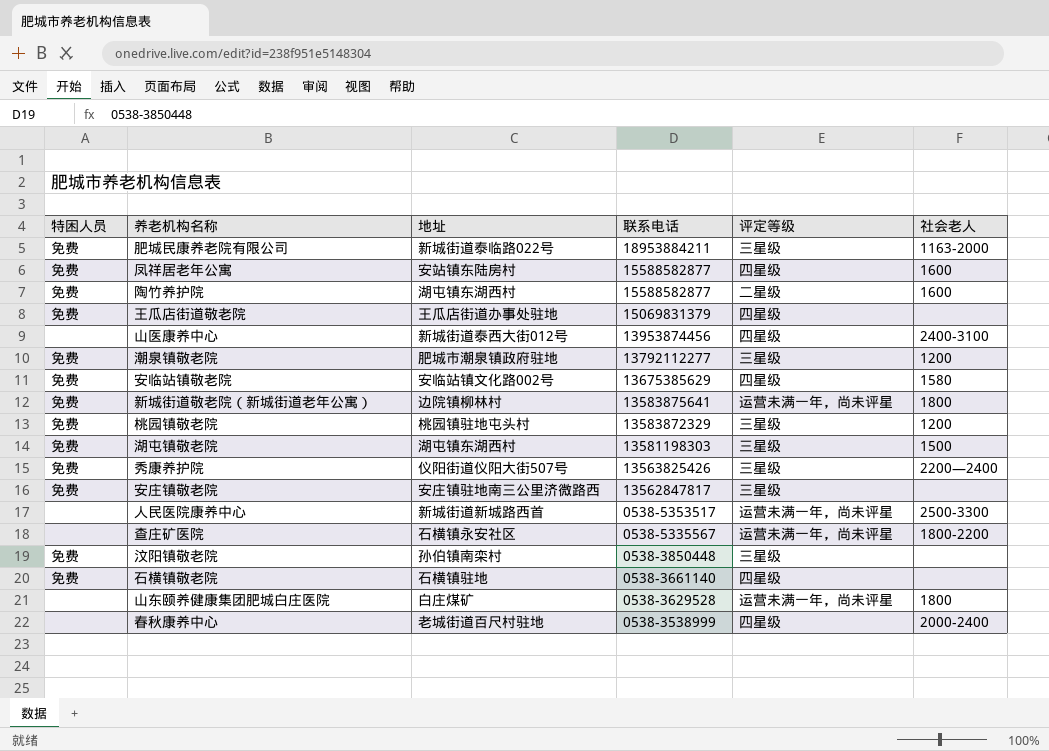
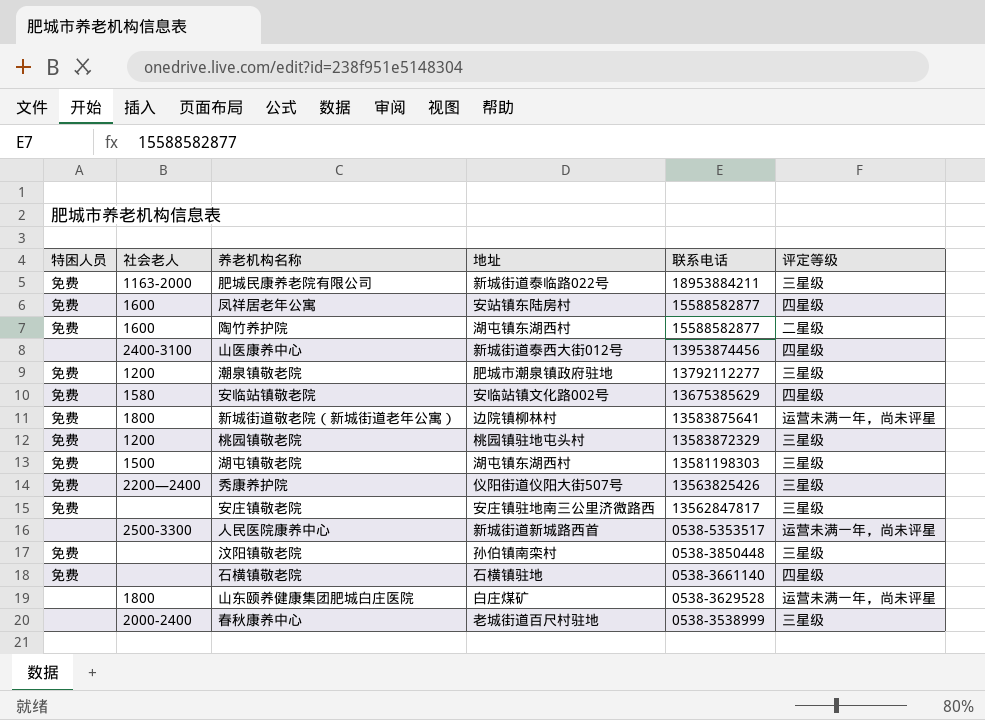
column 社会老人 | position: 6 -> 2
row 王瓜店街道敬老院: 免费 | 王瓜店街道办事处驻地 | 15069831379 | 四星级 | none -> none
row 查庄矿医院: none | 石横镇永安社区 | 0538-5335567 | 运营未满一年，尚未评星 | 1800-2200 -> none
春秋康养中心 | 评定等级: 四星级 -> 三星级

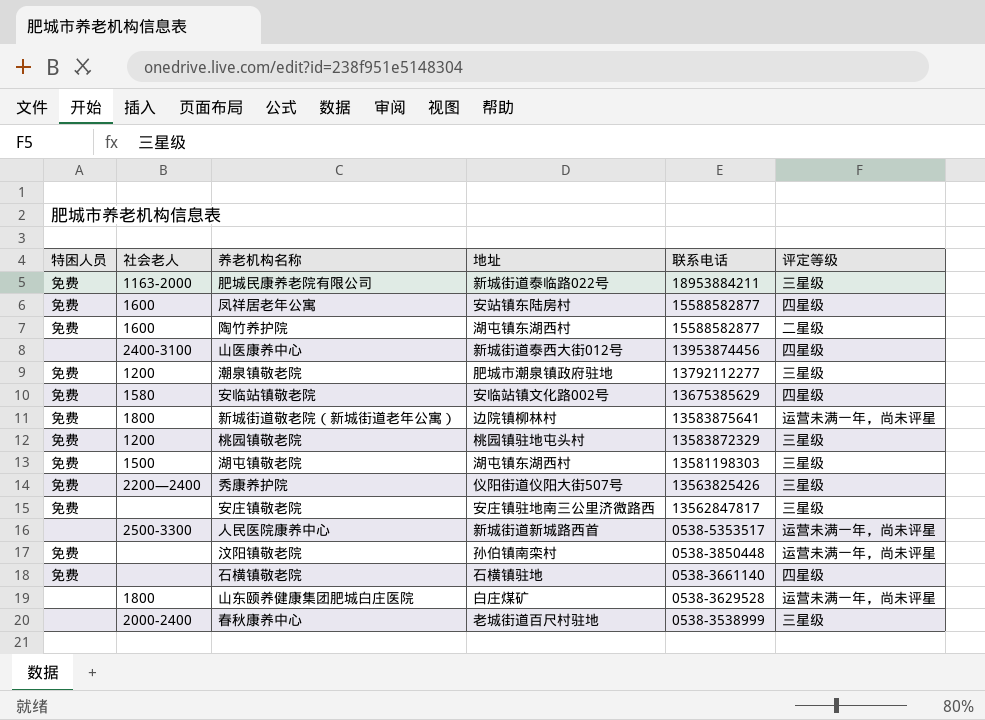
汶阳镇敬老院 | 评定等级: 三星级 -> 运营未满一年，尚未评星

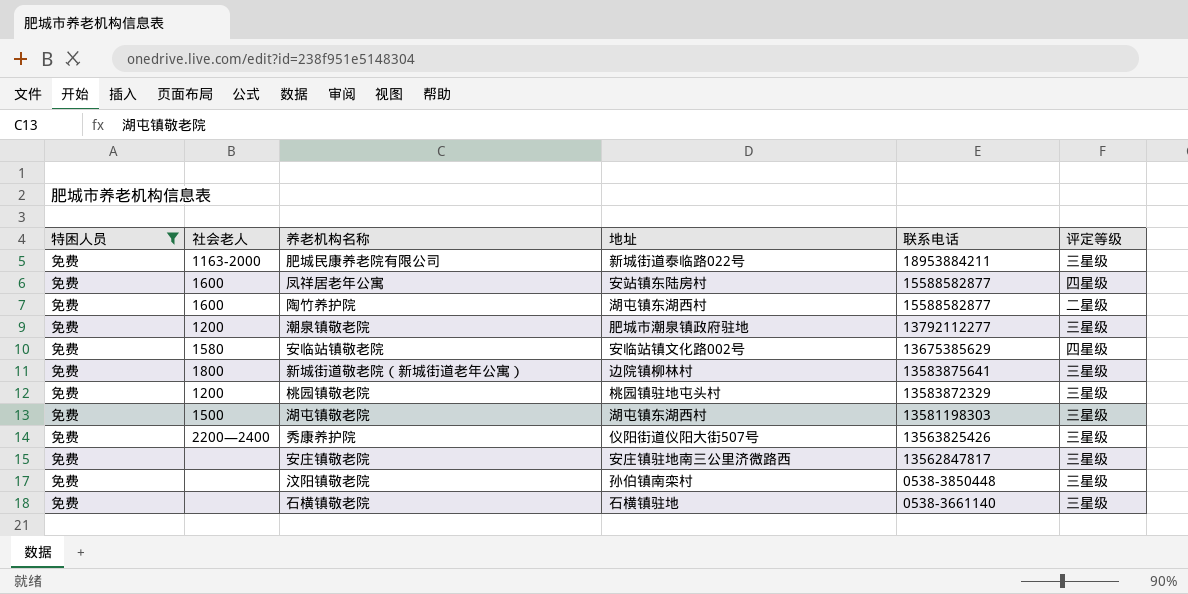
filter: none -> 特困人员 = 免费
新城街道敬老院（新城街道老年公寓） | 评定等级: 运营未满一年，尚未评星 -> 三星级
汶阳镇敬老院 | 评定等级: 运营未满一年，尚未评星 -> 三星级
石横镇敬老院 | 评定等级: 四星级 -> 三星级

